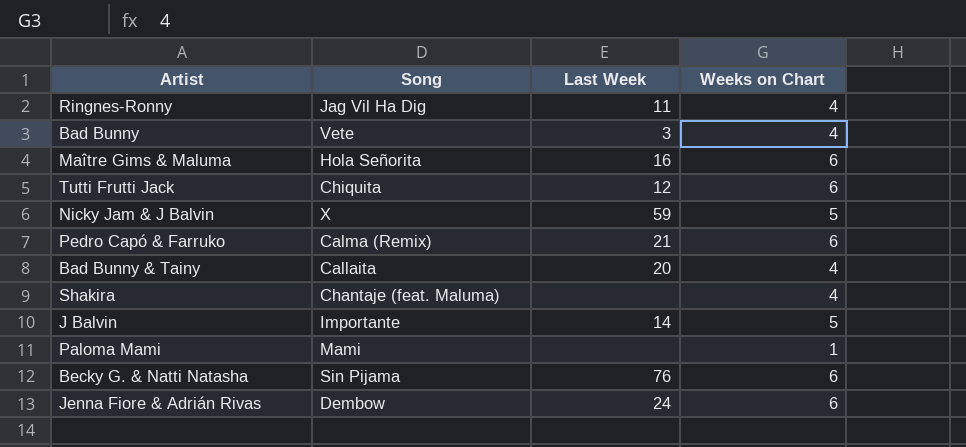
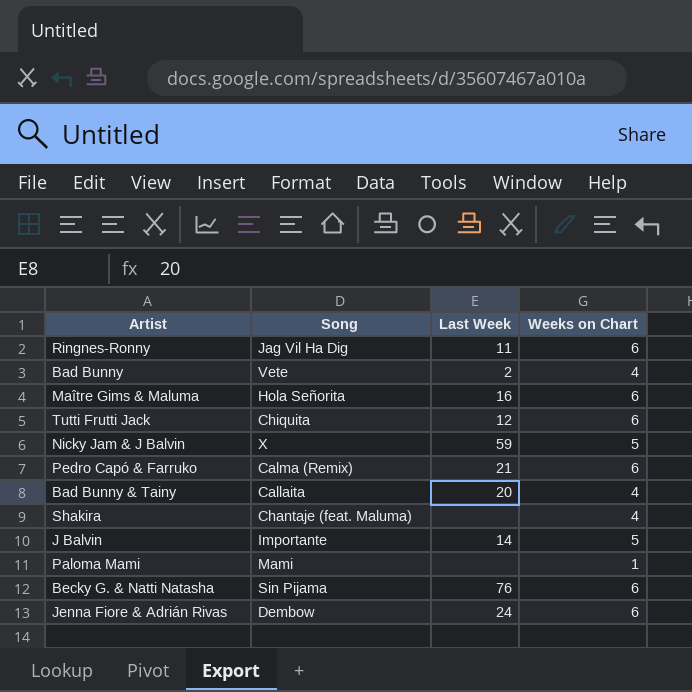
Ringnes-Ronny | Weeks on Chart: 4 -> 6
Bad Bunny | Last Week: 3 -> 2

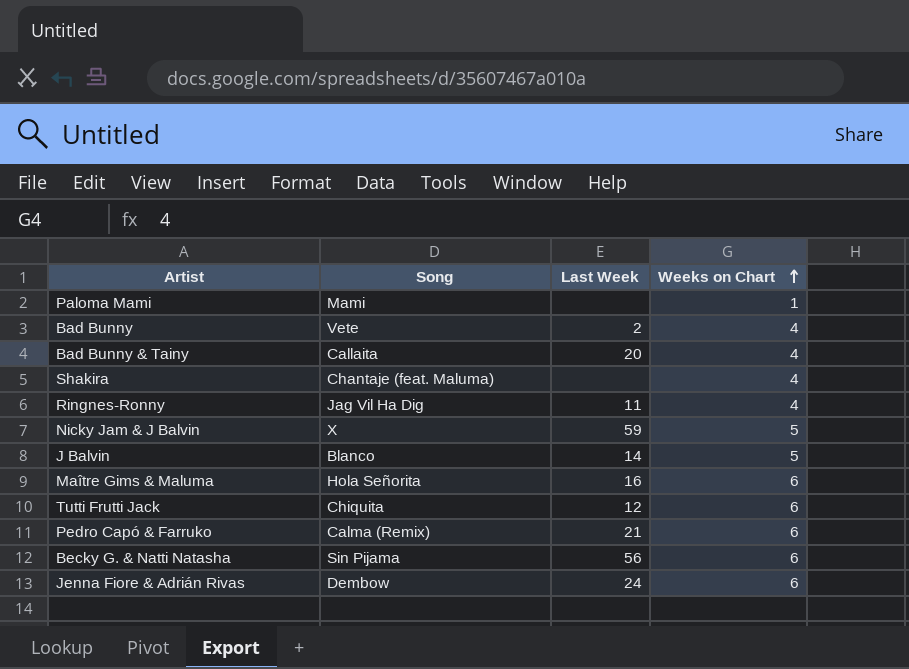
row order: none -> Weeks on Chart ascending
Ringnes-Ronny | Weeks on Chart: 6 -> 4
J Balvin | Song: Importante -> Blanco
Becky G. & Natti Natasha | Last Week: 76 -> 56

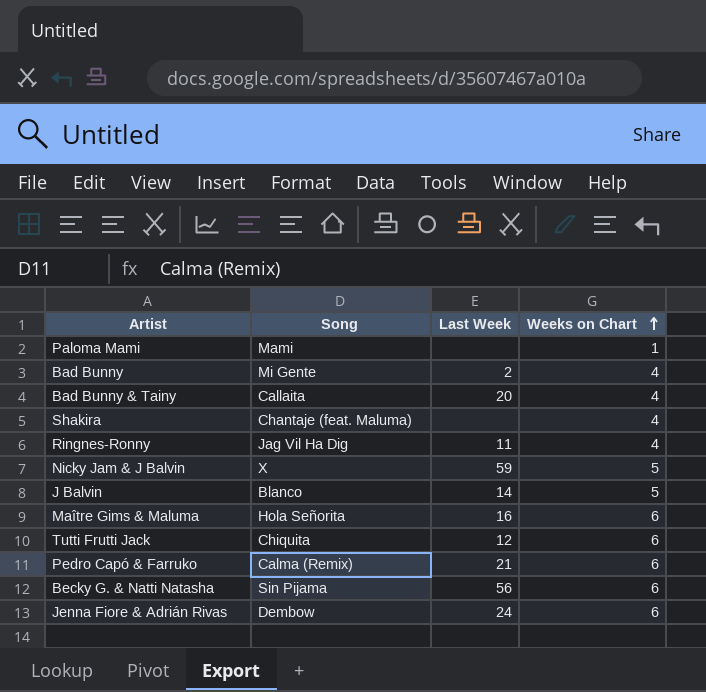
Bad Bunny | Song: Vete -> Mi Gente

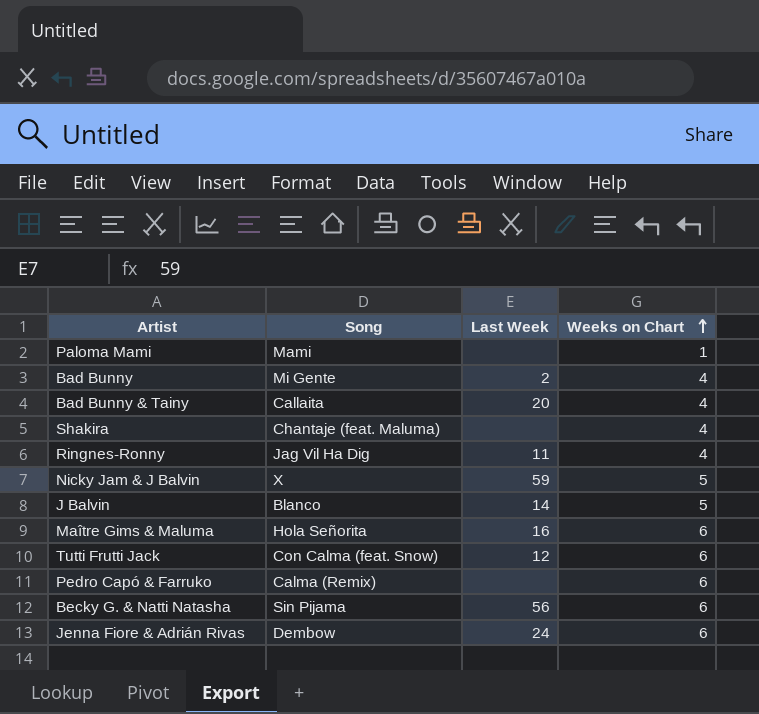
Tutti Frutti Jack | Song: Chiquita -> Con Calma (feat. Snow)
Pedro Capó & Farruko | Last Week: 21 -> none

